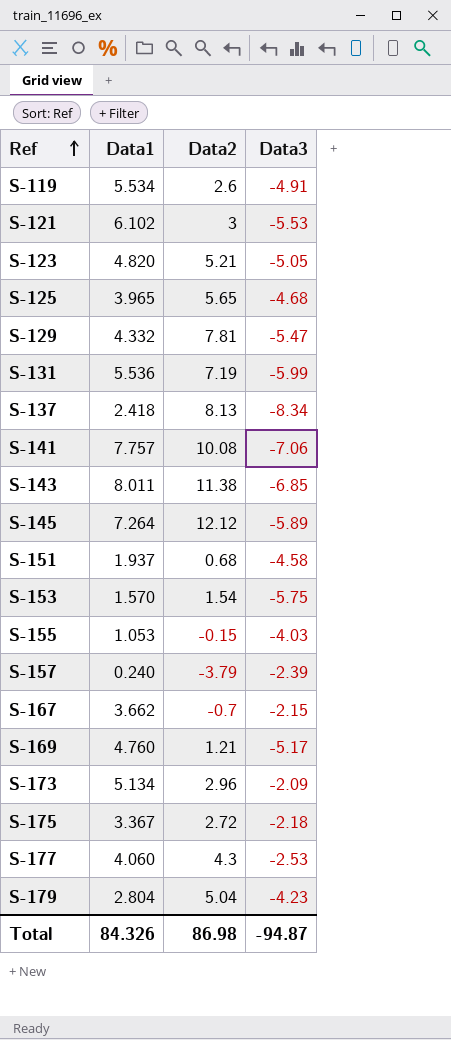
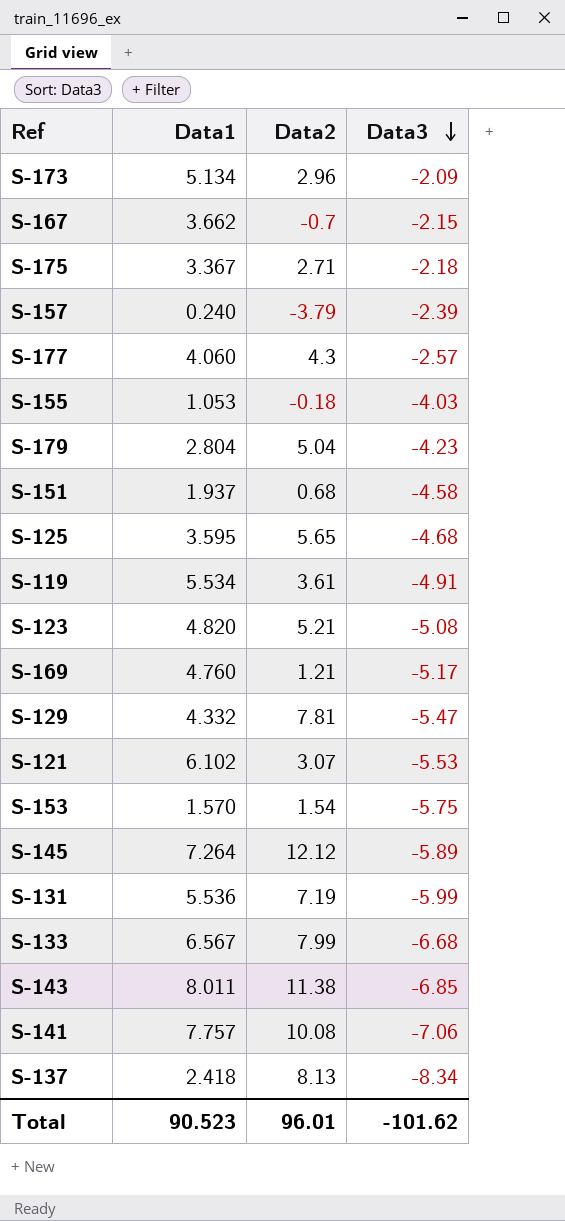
row order: Ref ascending -> Data3 descending
S-175 | Data2: 2.72 -> 2.71
S-177 | Data3: -2.53 -> -2.57
S-155 | Data2: -0.15 -> -0.18
S-125 | Data1: 3.965 -> 3.595
S-119 | Data2: 2.6 -> 3.61
S-123 | Data3: -5.05 -> -5.08
S-121 | Data2: 3 -> 3.07
row S-133: none -> 6.567 | 7.99 | -6.68
Total | Data1: 84.326 -> 90.523
Total | Data2: 86.98 -> 96.01
Total | Data3: -94.87 -> -101.62

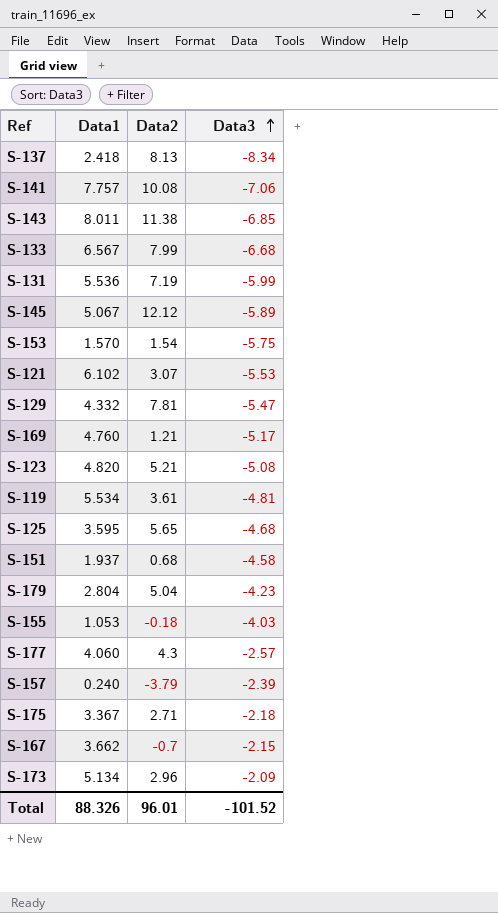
row order: Data3 descending -> Data3 ascending
S-145 | Data1: 7.264 -> 5.067
S-119 | Data3: -4.91 -> -4.81
Total | Data1: 90.523 -> 88.326
Total | Data3: -101.62 -> -101.52

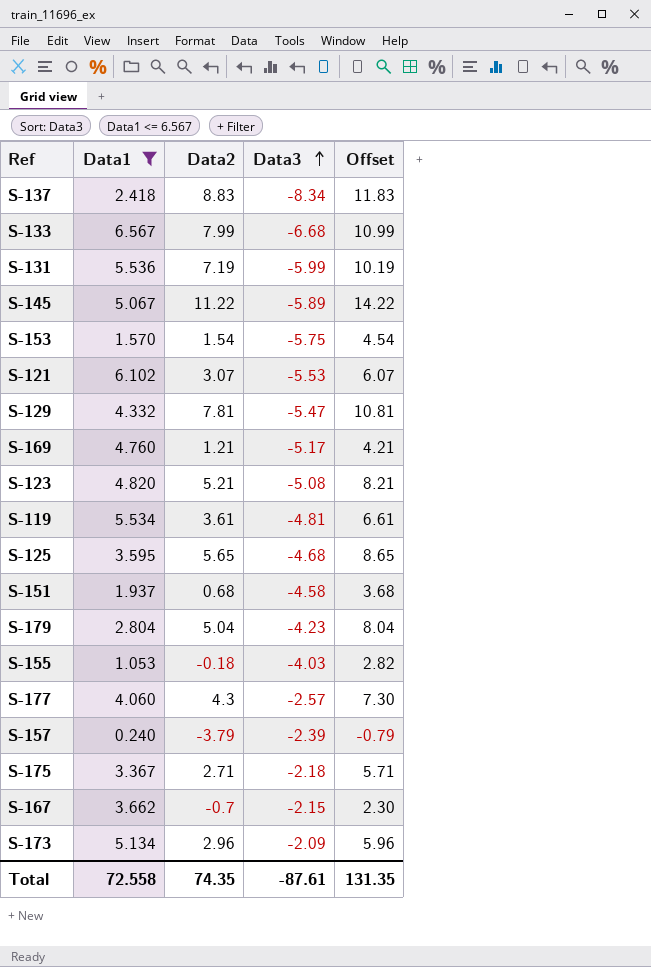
filter: none -> Data1 <= 6.567
column Offset | formula: none -> [Data2] + 3
S-137 | Data2: 8.13 -> 8.83
S-145 | Data2: 12.12 -> 11.22
Total | Data1: 88.326 -> 72.558
Total | Data2: 96.01 -> 74.35
Total | Data3: -101.52 -> -87.61

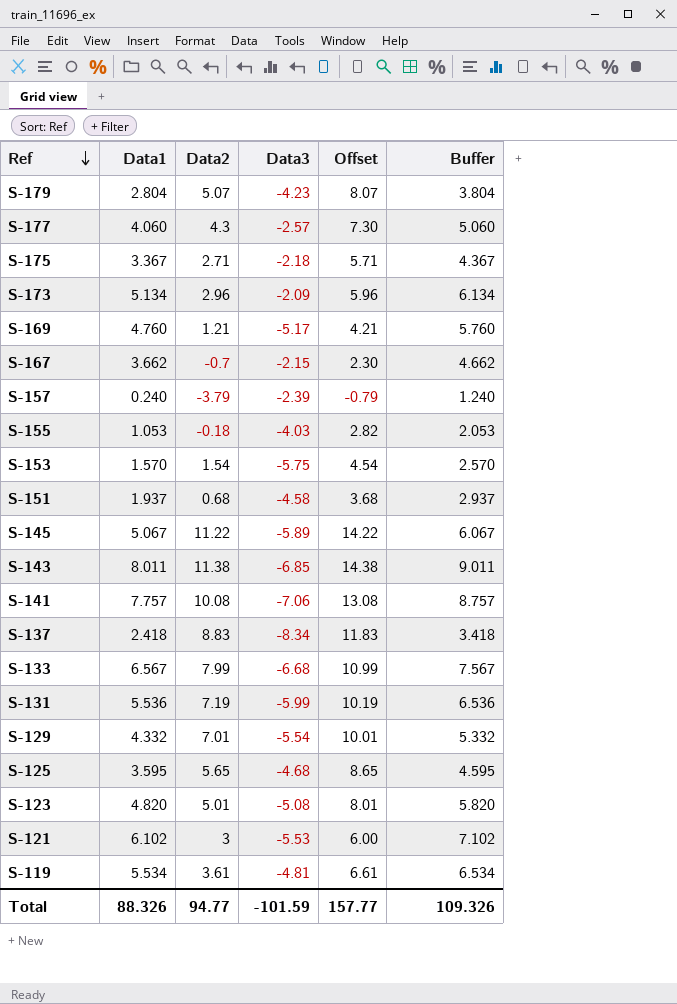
filter: Data1 <= 6.567 -> none
row order: Data3 ascending -> Ref descending
column Buffer | formula: none -> [Data1] + 1
S-179 | Data2: 5.04 -> 5.07
S-179 | Offset: 8.04 -> 8.07
S-129 | Data2: 7.81 -> 7.01
S-129 | Data3: -5.47 -> -5.54
S-129 | Offset: 10.81 -> 10.01
S-123 | Data2: 5.21 -> 5.01
S-123 | Offset: 8.21 -> 8.01
S-121 | Data2: 3.07 -> 3
S-121 | Offset: 6.07 -> 6.00
Total | Data1: 72.558 -> 88.326
Total | Data2: 74.35 -> 94.77
Total | Data3: -87.61 -> -101.59
Total | Offset: 131.35 -> 157.77

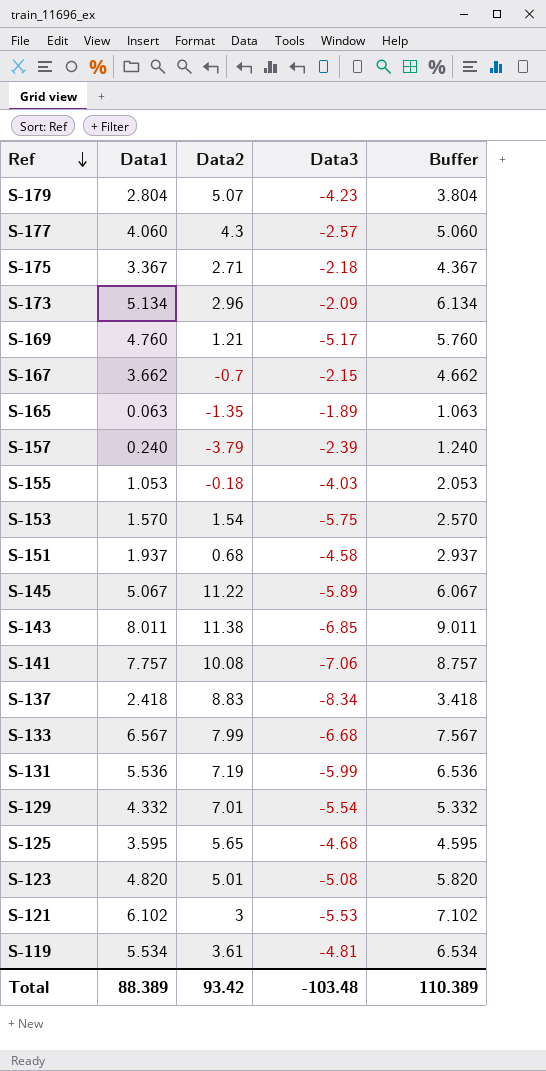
column Offset | formula: [Data2] + 3 -> none
row S-165: none -> 0.063 | -1.35 | -1.89 | 1.063
Total | Data1: 88.326 -> 88.389
Total | Data2: 94.77 -> 93.42
Total | Data3: -101.59 -> -103.48
Total | Buffer: 109.326 -> 110.389

